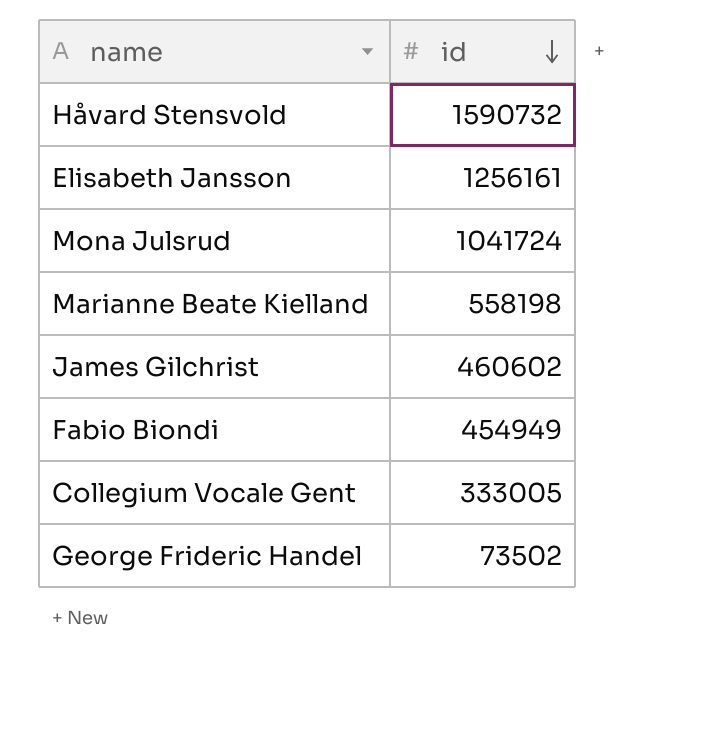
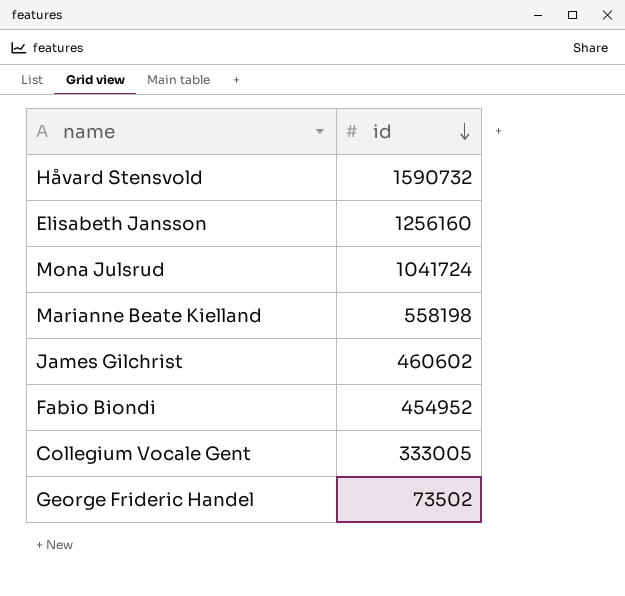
Elisabeth Jansson | id: 1256161 -> 1256160
Fabio Biondi | id: 454949 -> 454952

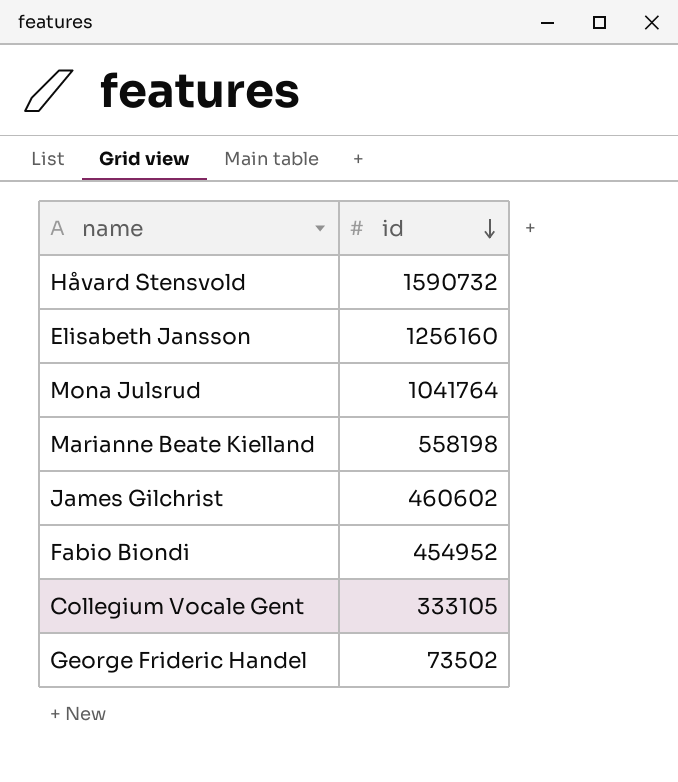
Mona Julsrud | id: 1041724 -> 1041764
Collegium Vocale Gent | id: 333005 -> 333105

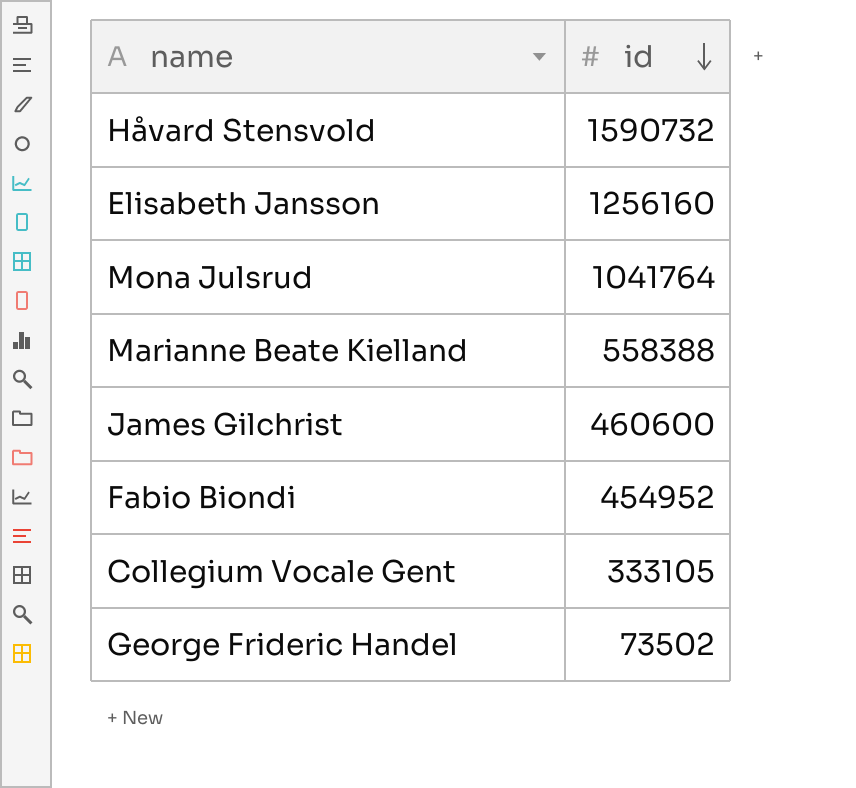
Marianne Beate Kielland | id: 558198 -> 558388
James Gilchrist | id: 460602 -> 460600

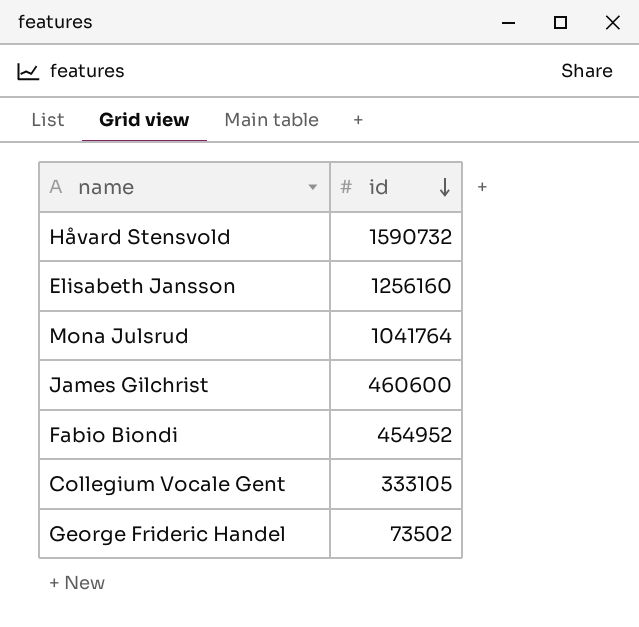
row Marianne Beate Kielland: 558388 -> none

